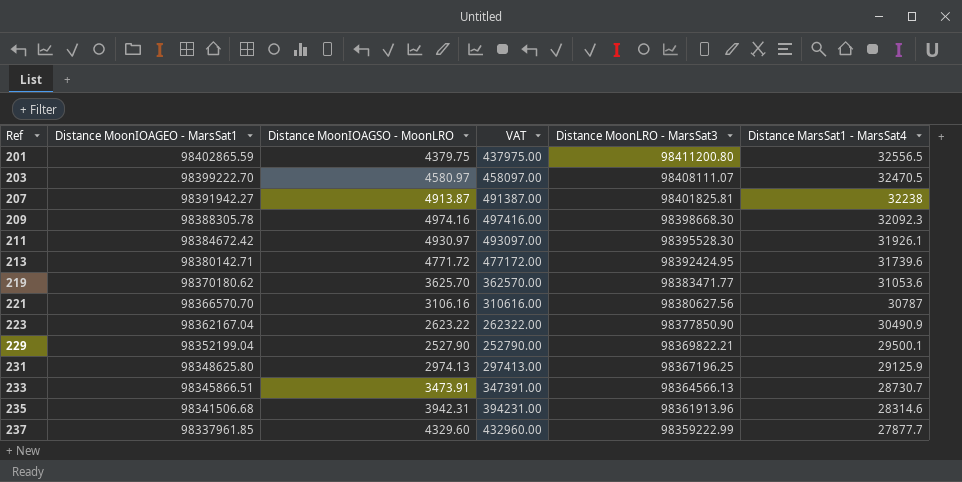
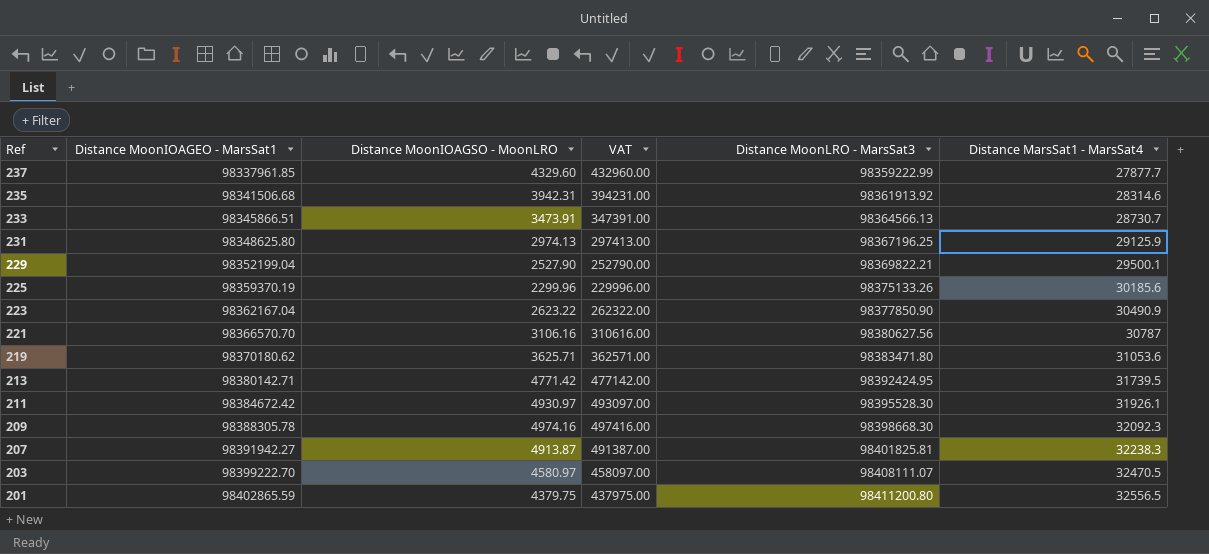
row order: Ref ascending -> Ref descending
235 | Distance MoonLRO - MarsSat3: 98361913.96 -> 98361913.92
row 225: none -> 98359370.19 | 2299.96 | 229996.00 | 98375133.26 | 30185.6
219 | Distance MoonIOAGSO - MoonLRO: 3625.70 -> 3625.71
219 | VAT: 362570.00 -> 362571.00
219 | Distance MoonLRO - MarsSat3: 98383471.77 -> 98383471.80
213 | Distance MoonIOAGSO - MoonLRO: 4771.72 -> 4771.42
213 | VAT: 477172.00 -> 477142.00
213 | Distance MarsSat1 - MarsSat4: 31739.6 -> 31739.5
207 | Distance MarsSat1 - MarsSat4: 32238 -> 32238.3

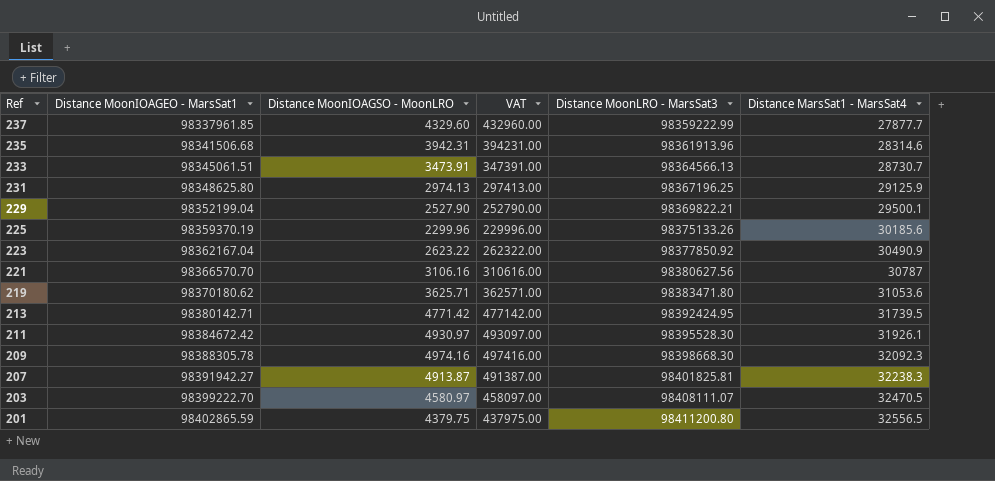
235 | Distance MoonLRO - MarsSat3: 98361913.92 -> 98361913.96
233 | Distance MoonIOAGEO - MarsSat1: 98345866.51 -> 98345061.51
223 | Distance MoonLRO - MarsSat3: 98377850.90 -> 98377850.92

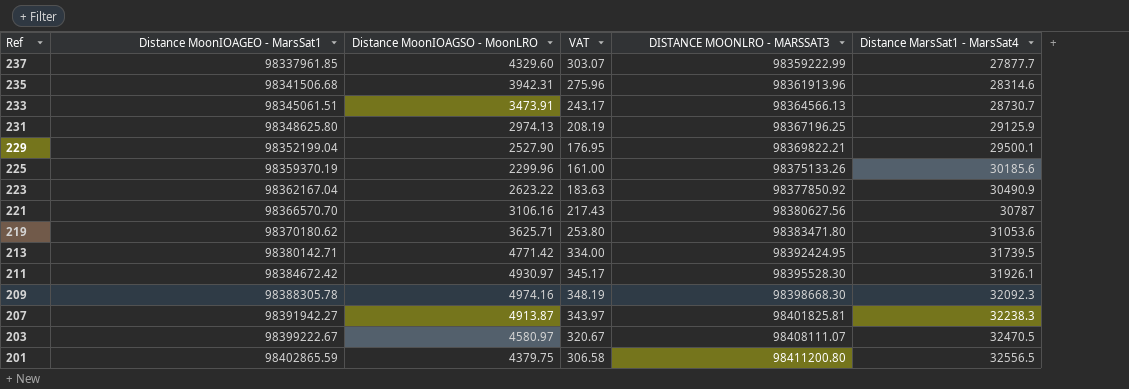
column VAT | formula: [Distance MoonIOAGSO - MoonLRO] * 100 -> [Distance MoonIOAGSO - MoonLRO] * 0.07
column name: Distance MoonLRO - MarsSat3 -> DISTANCE MOONLRO - MARSSAT3
203 | Distance MoonIOAGEO - MarsSat1: 98399222.70 -> 98399222.67

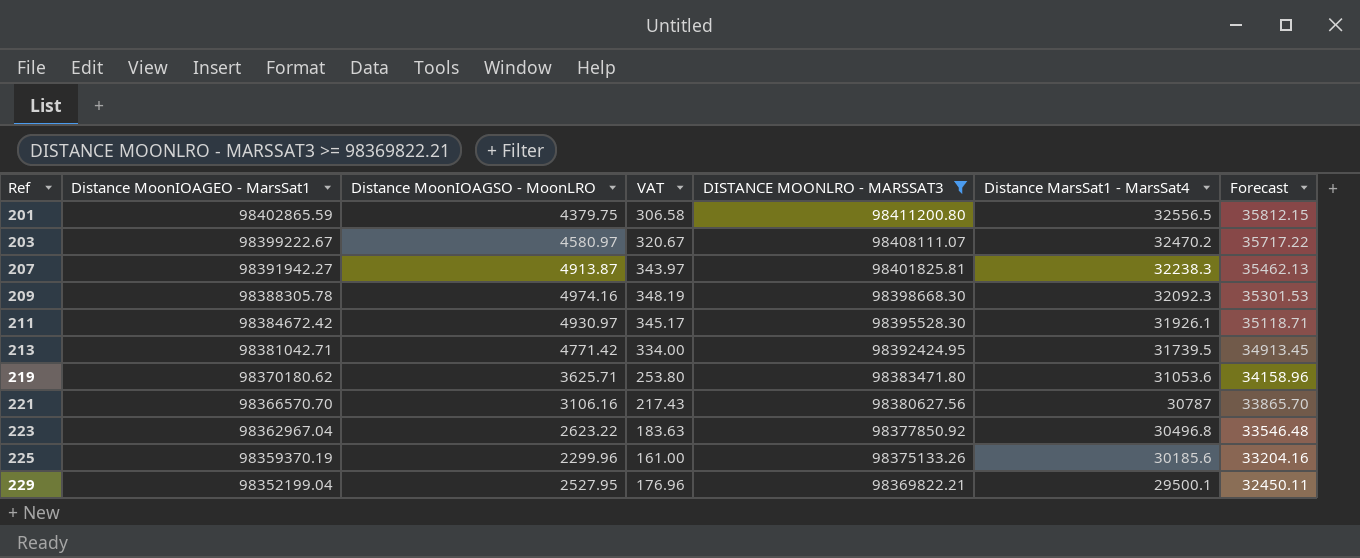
filter: none -> DISTANCE MOONLRO - MARSSAT3 >= 98369822.21
row order: Ref descending -> Ref ascending
column Forecast | formula: none -> [Distance MarsSat1 - MarsSat4] * 1.1
203 | Distance MarsSat1 - MarsSat4: 32470.5 -> 32470.2
213 | Distance MoonIOAGEO - MarsSat1: 98380142.71 -> 98381042.71
223 | Distance MoonIOAGEO - MarsSat1: 98362167.04 -> 98362967.04
223 | Distance MarsSat1 - MarsSat4: 30490.9 -> 30496.8
229 | Distance MoonIOAGSO - MoonLRO: 2527.90 -> 2527.95
229 | VAT: 176.95 -> 176.96

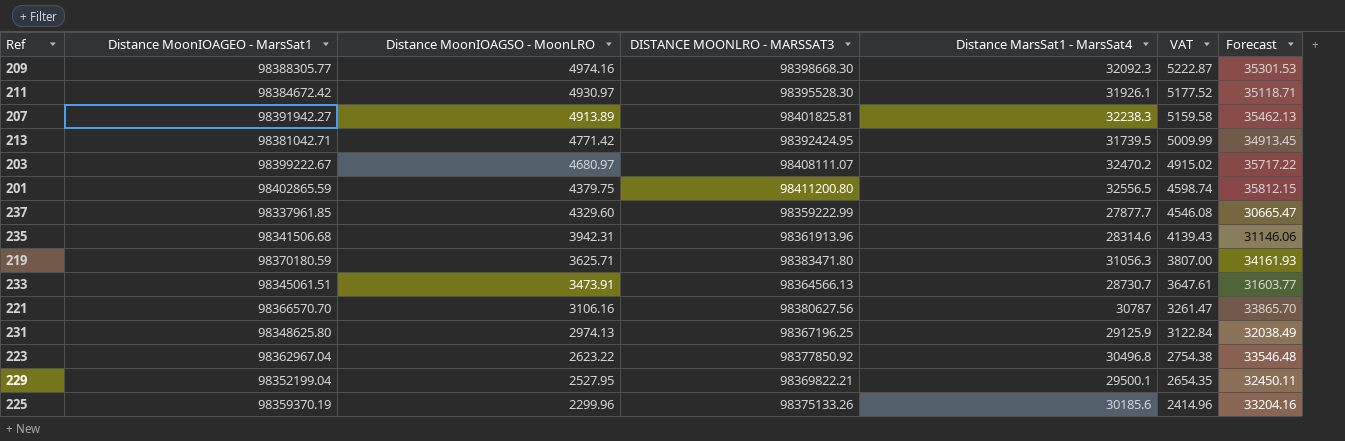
filter: DISTANCE MOONLRO - MARSSAT3 >= 98369822.21 -> none
row order: Ref ascending -> Distance MoonIOAGSO - MoonLRO descending
column VAT | formula: [Distance MoonIOAGSO - MoonLRO] * 0.07 -> [Distance MoonIOAGSO - MoonLRO] * 1.05
column VAT | position: 4 -> 6
209 | Distance MoonIOAGEO - MarsSat1: 98388305.78 -> 98388305.77
207 | Distance MoonIOAGSO - MoonLRO: 4913.87 -> 4913.89
203 | Distance MoonIOAGSO - MoonLRO: 4580.97 -> 4680.97
219 | Distance MoonIOAGEO - MarsSat1: 98370180.62 -> 98370180.59
219 | Distance MarsSat1 - MarsSat4: 31053.6 -> 31056.3
219 | Forecast: 34158.96 -> 34161.93

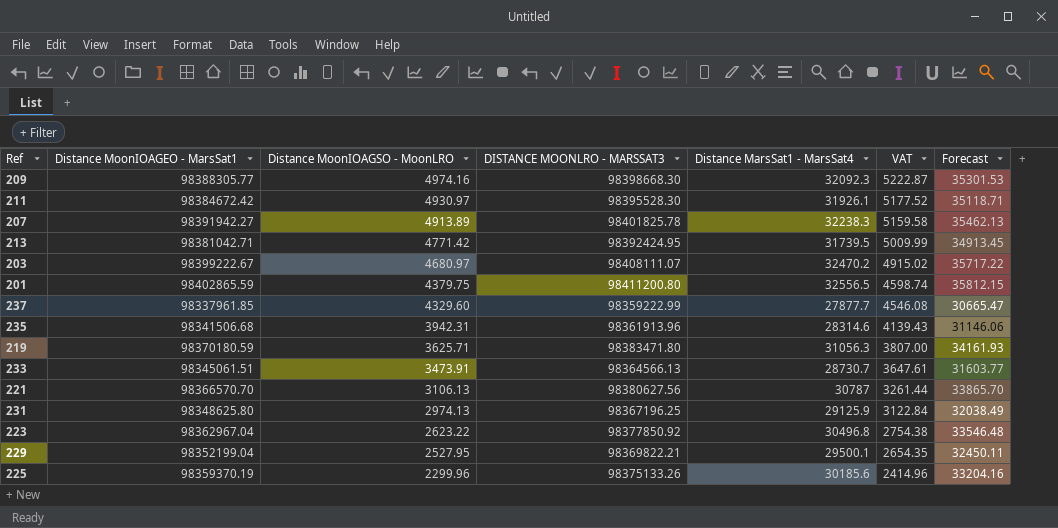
207 | DISTANCE MOONLRO - MARSSAT3: 98401825.81 -> 98401825.78
221 | Distance MoonIOAGSO - MoonLRO: 3106.16 -> 3106.13
221 | VAT: 3261.47 -> 3261.44

